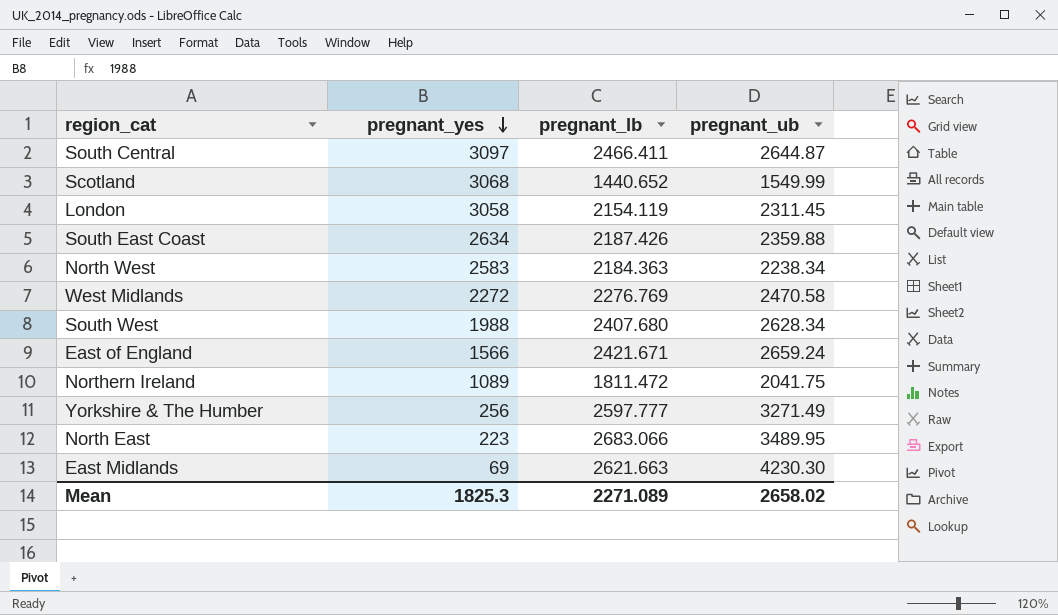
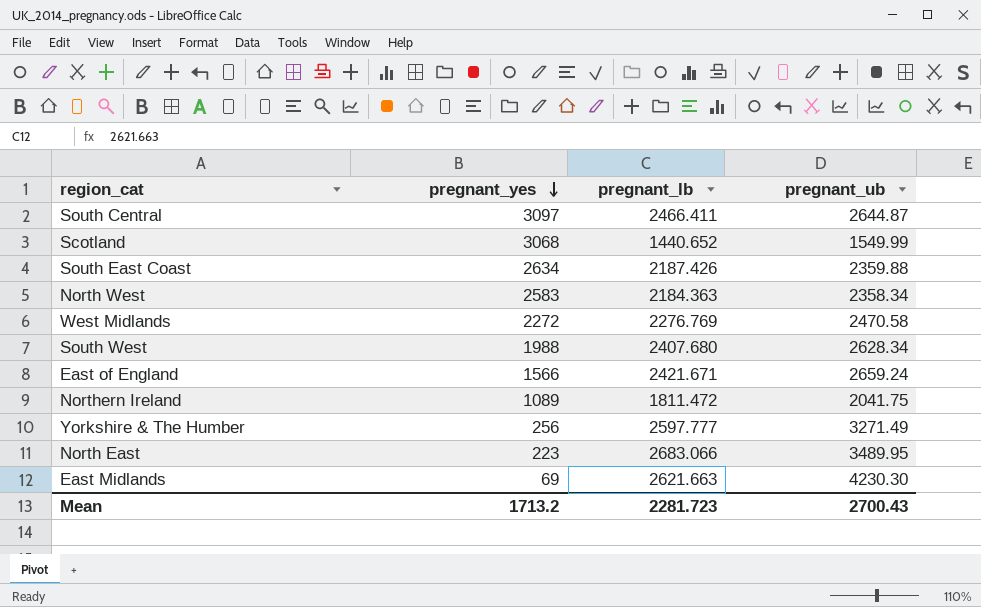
row London: 3058 | 2154.119 | 2311.45 -> none
North West | pregnant_ub: 2238.34 -> 2358.34
Mean | pregnant_yes: 1825.3 -> 1713.2
Mean | pregnant_lb: 2271.089 -> 2281.723
Mean | pregnant_ub: 2658.02 -> 2700.43

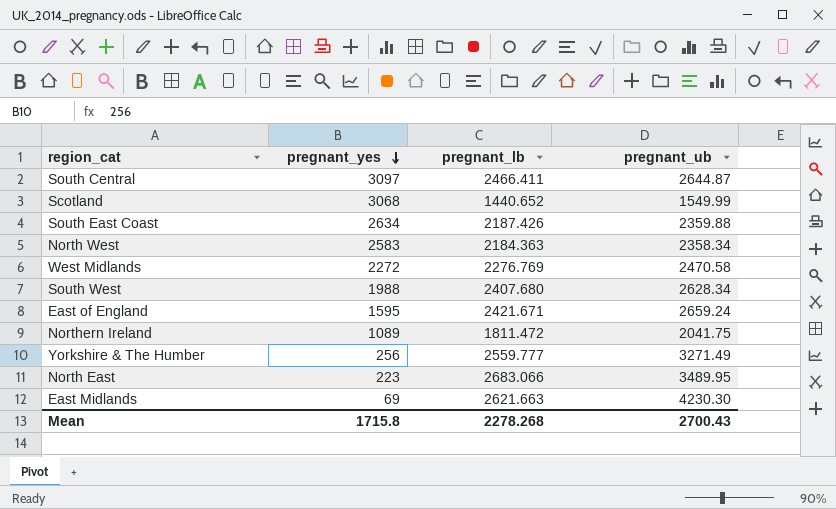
East of England | pregnant_yes: 1566 -> 1595
Yorkshire & The Humber | pregnant_lb: 2597.777 -> 2559.777
Mean | pregnant_yes: 1713.2 -> 1715.8
Mean | pregnant_lb: 2281.723 -> 2278.268

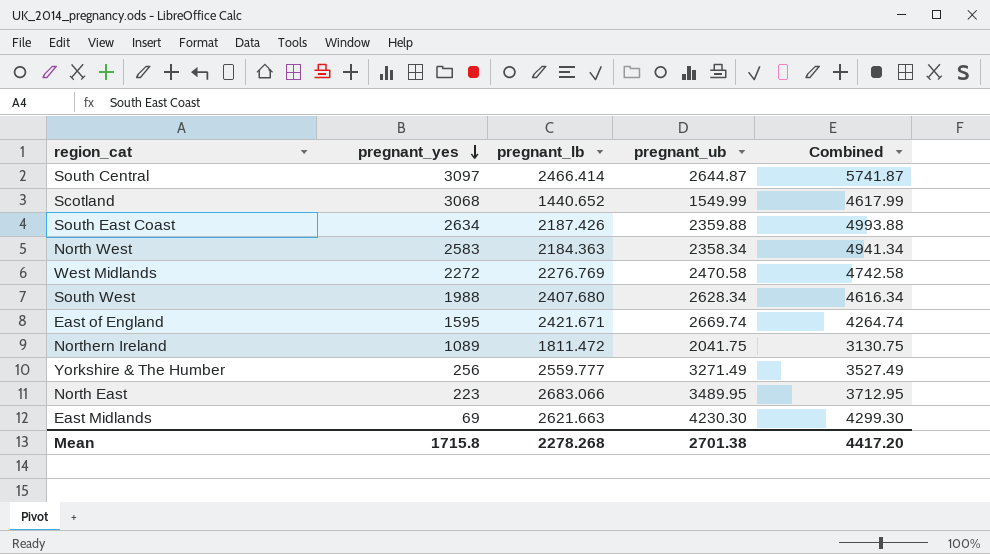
column Combined | formula: none -> [pregnant_yes] + [pregnant_ub]
South Central | pregnant_lb: 2466.411 -> 2466.414
East of England | pregnant_ub: 2659.24 -> 2669.74
Mean | pregnant_ub: 2700.43 -> 2701.38

